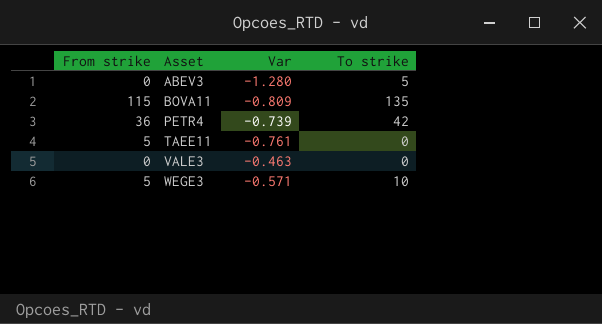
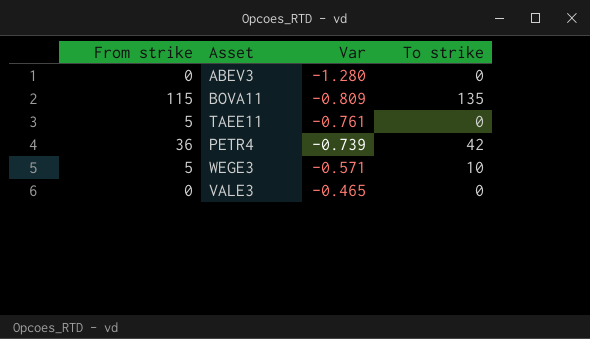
row order: Asset ascending -> Var ascending
ABEV3 | To strike: 5 -> 0
VALE3 | Var: -0.463 -> -0.465

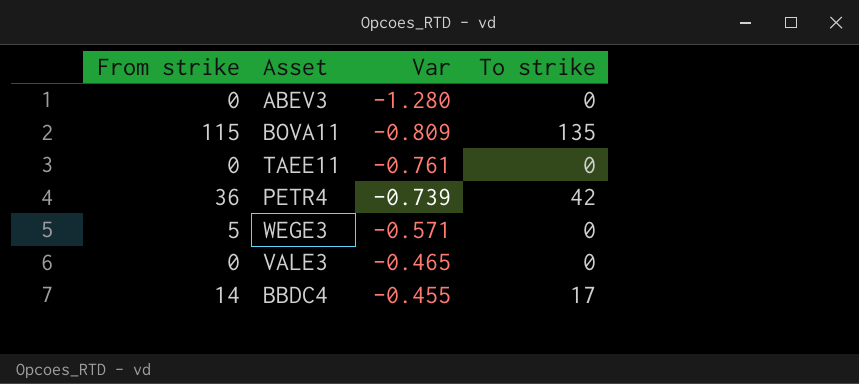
TAEE11 | From strike: 5 -> 0
WEGE3 | To strike: 10 -> 0
row BBDC4: none -> 14 | -0.455 | 17

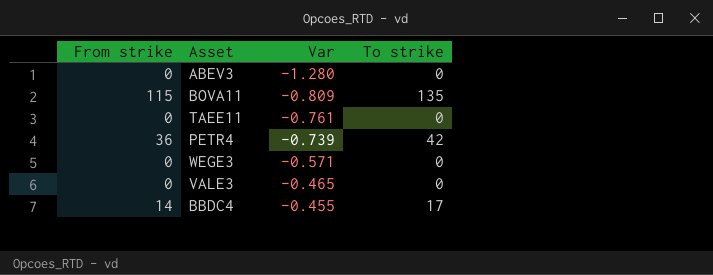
WEGE3 | From strike: 5 -> 0

